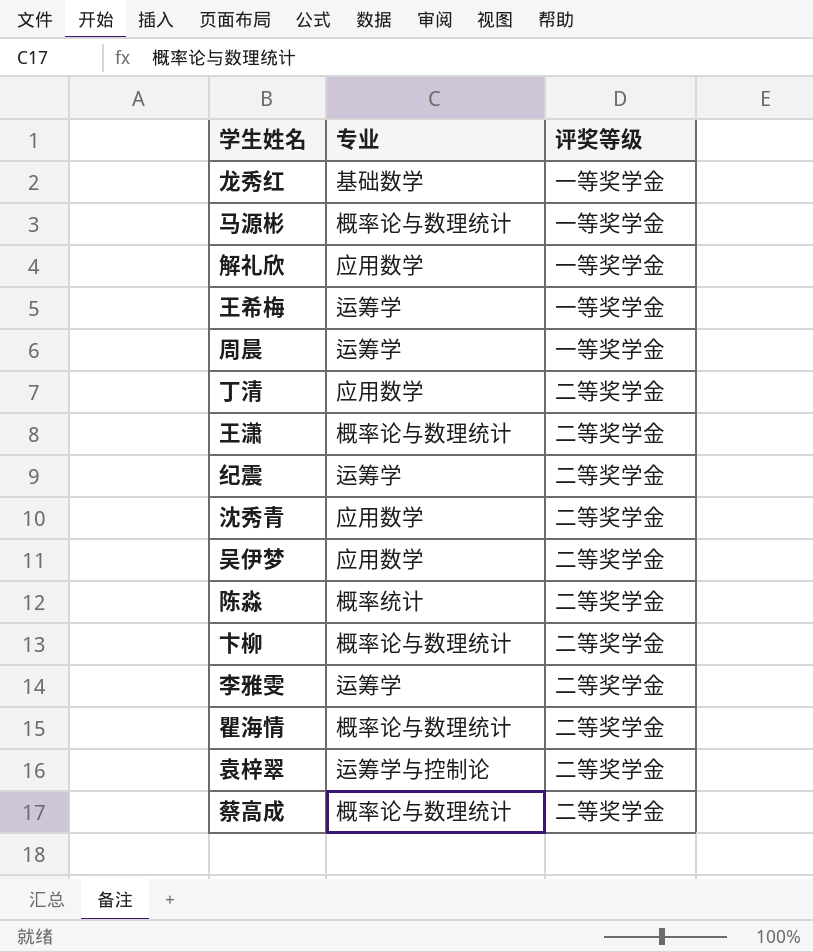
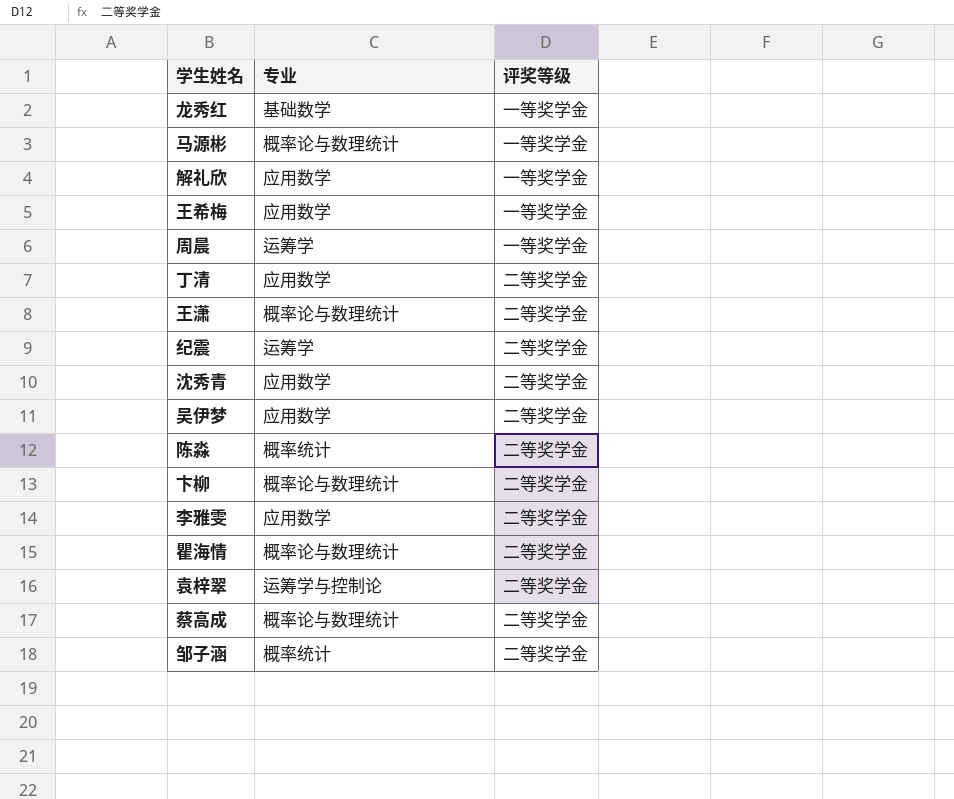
王希梅 | 专业: 运筹学 -> 应用数学
李雅雯 | 专业: 运筹学 -> 应用数学
row 邹子涵: none -> 概率统计 | 二等奖学金

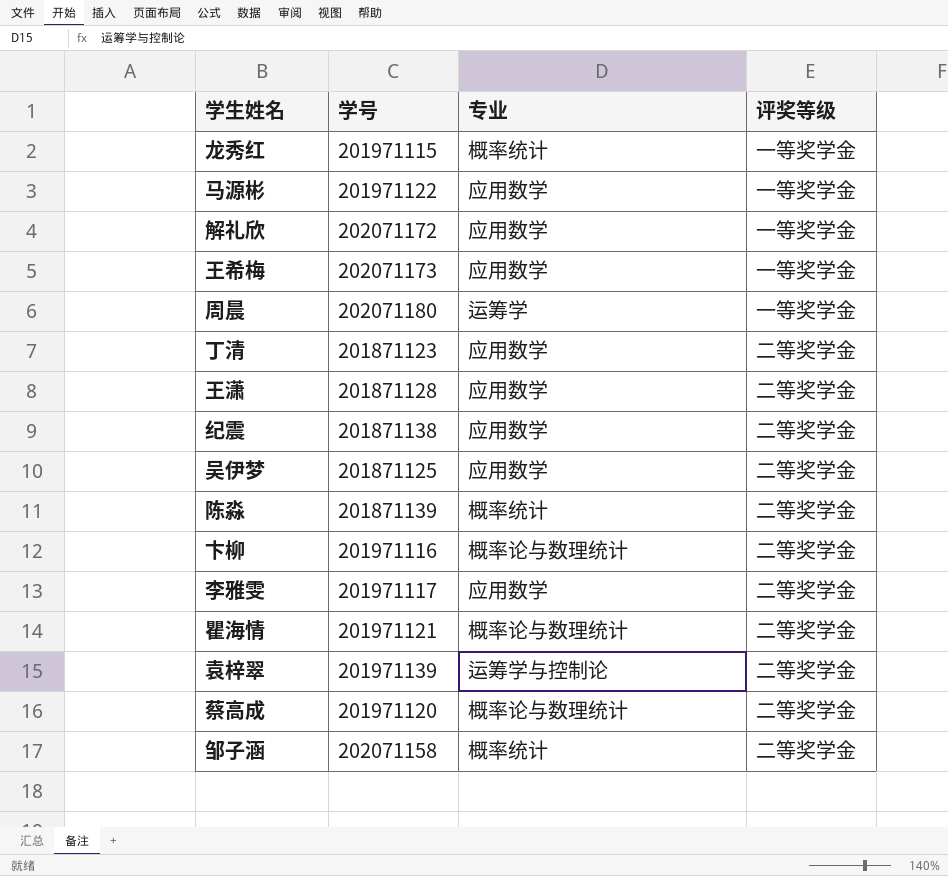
column 学号 | position: none -> 2
row 沈秀青: 应用数学 | 二等奖学金 -> none
龙秀红 | 专业: 基础数学 -> 概率统计
马源彬 | 专业: 概率论与数理统计 -> 应用数学
王潇 | 专业: 概率论与数理统计 -> 应用数学
纪震 | 专业: 运筹学 -> 应用数学

